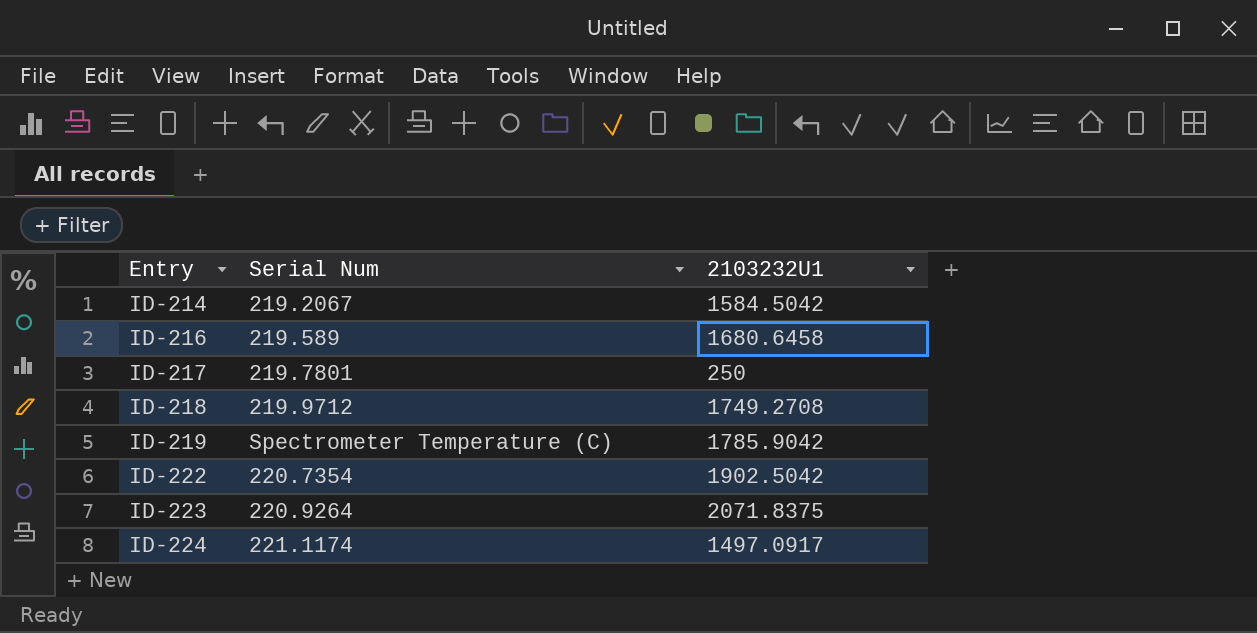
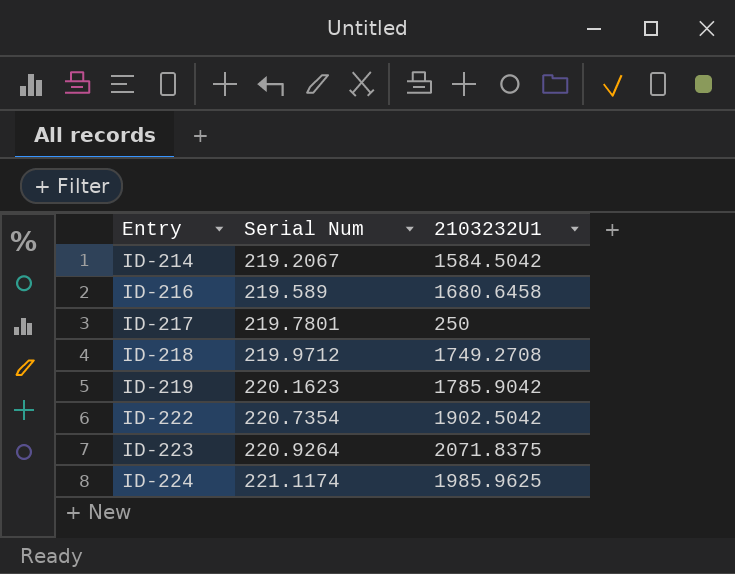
ID-219 | Serial Num: Spectrometer Temperature (C) -> 220.1623
ID-224 | 2103232U1: 1497.0917 -> 1985.9625

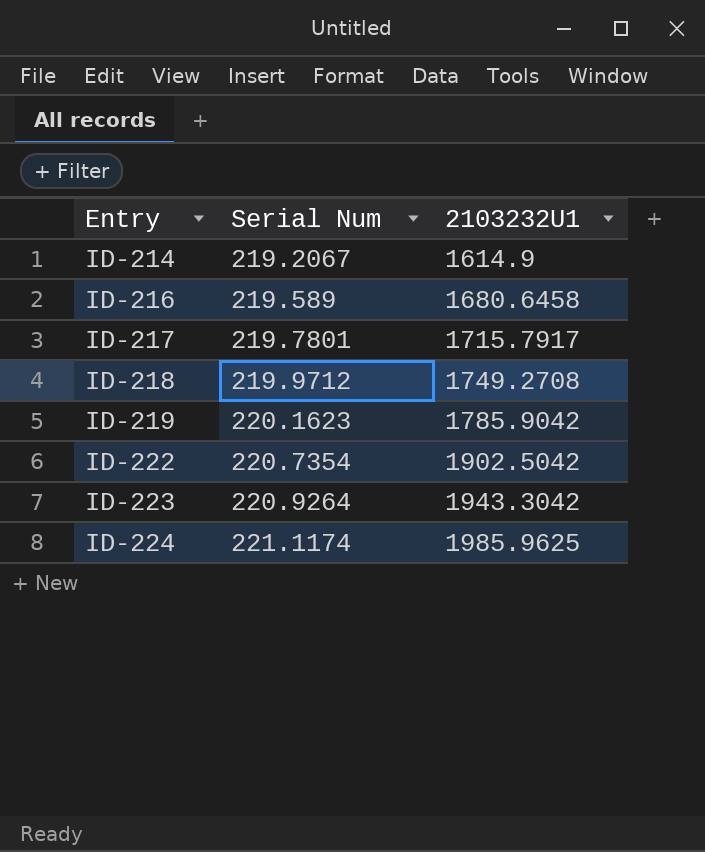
ID-214 | 2103232U1: 1584.5042 -> 1614.9
ID-217 | 2103232U1: 250 -> 1715.7917
ID-223 | 2103232U1: 2071.8375 -> 1943.3042

